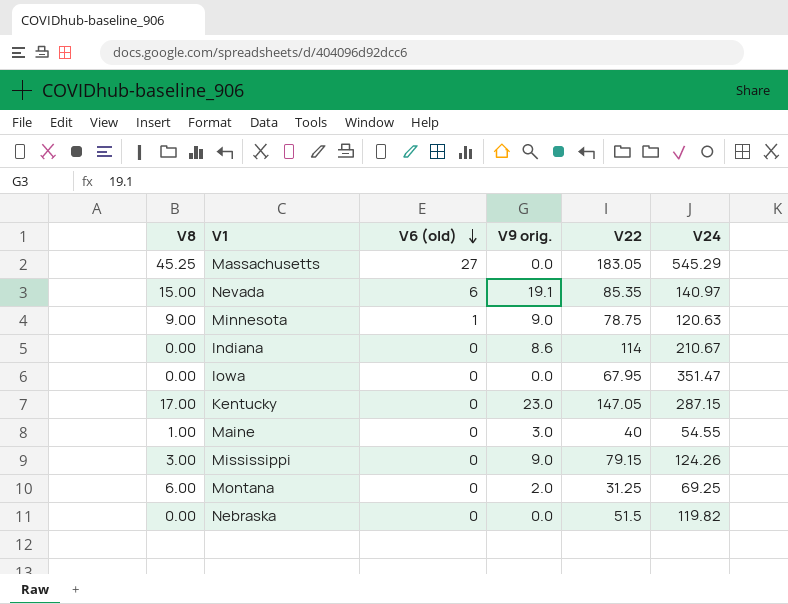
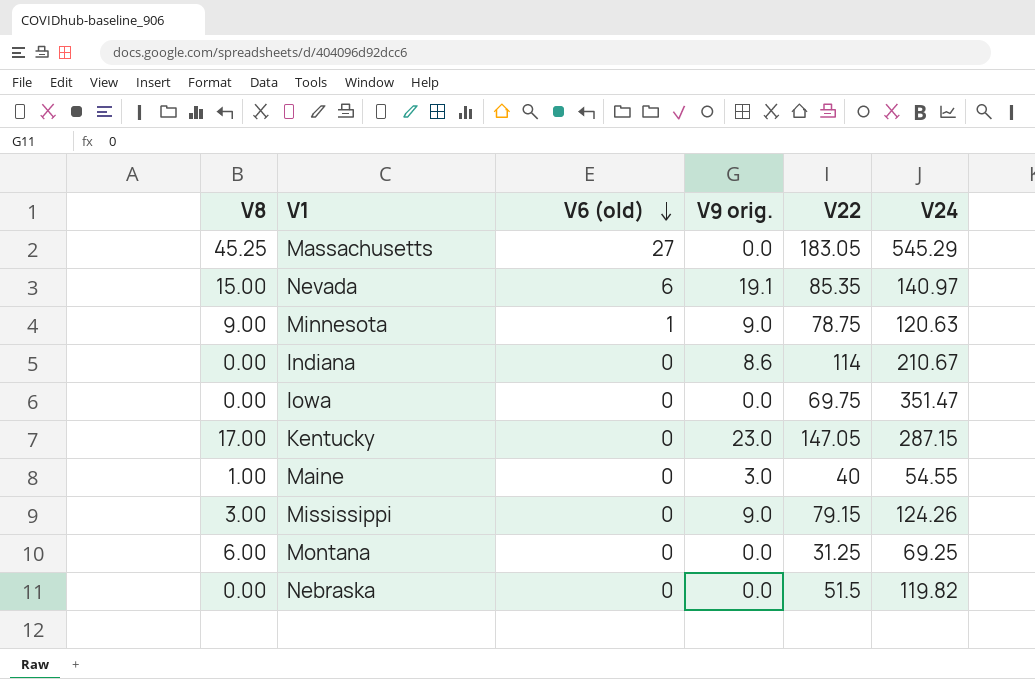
Iowa | V22: 67.95 -> 69.75
Montana | V9 orig.: 2.0 -> 0.0

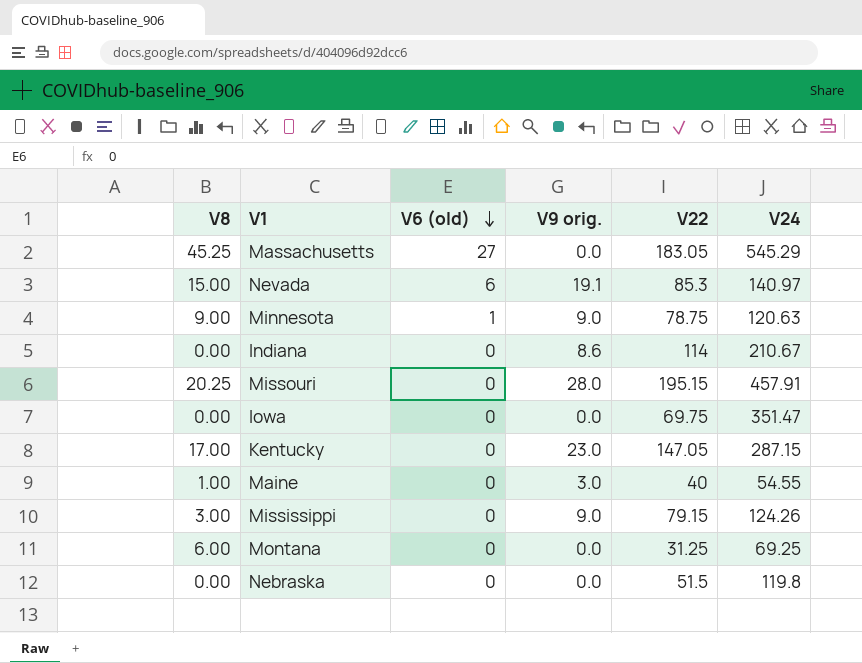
Nevada | V22: 85.35 -> 85.3
row Missouri: none -> 20.25 | 0 | 28.0 | 195.15 | 457.91
Nebraska | V24: 119.82 -> 119.8

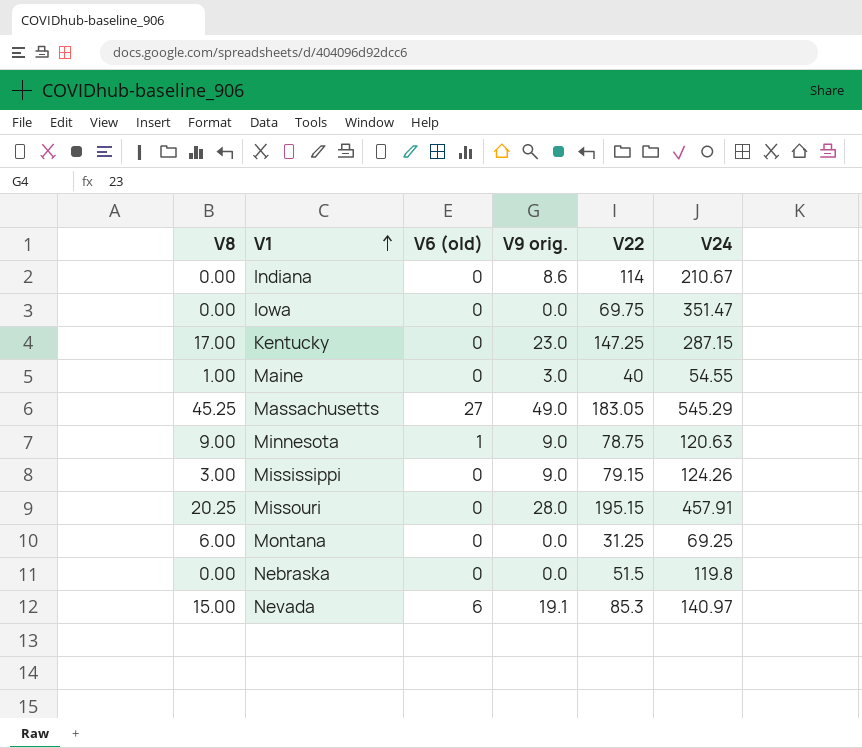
row order: V6 (old) descending -> V1 ascending
Kentucky | V22: 147.05 -> 147.25
Massachusetts | V9 orig.: 0.0 -> 49.0

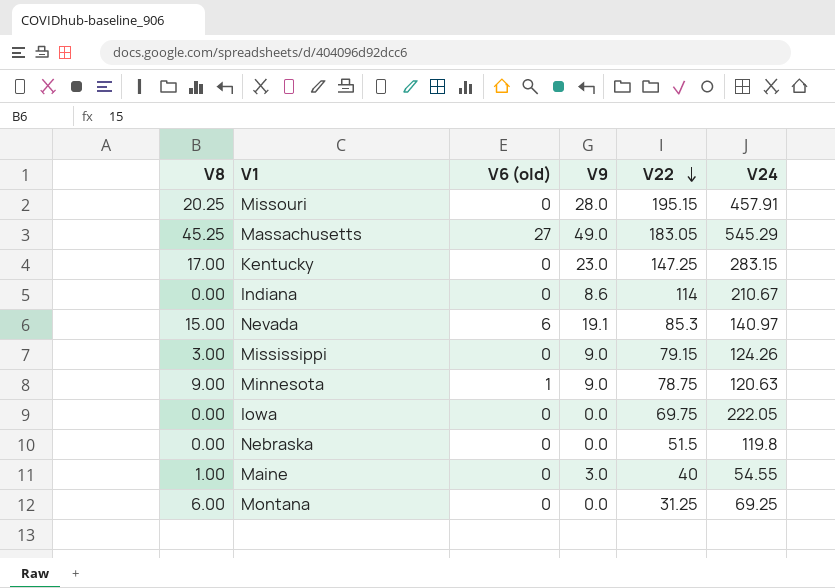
row order: V1 ascending -> V22 descending
column name: V9 orig. -> V9
Kentucky | V24: 287.15 -> 283.15
Iowa | V24: 351.47 -> 222.05

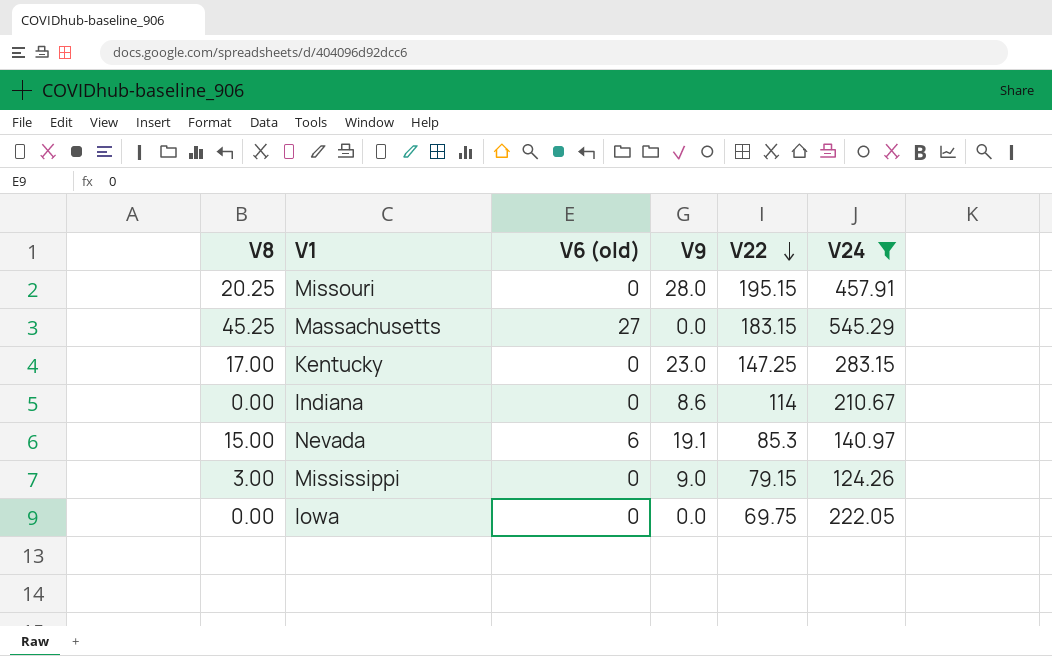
filter: none -> V24 >= 124.26
Massachusetts | V9: 49.0 -> 0.0
Massachusetts | V22: 183.05 -> 183.15

